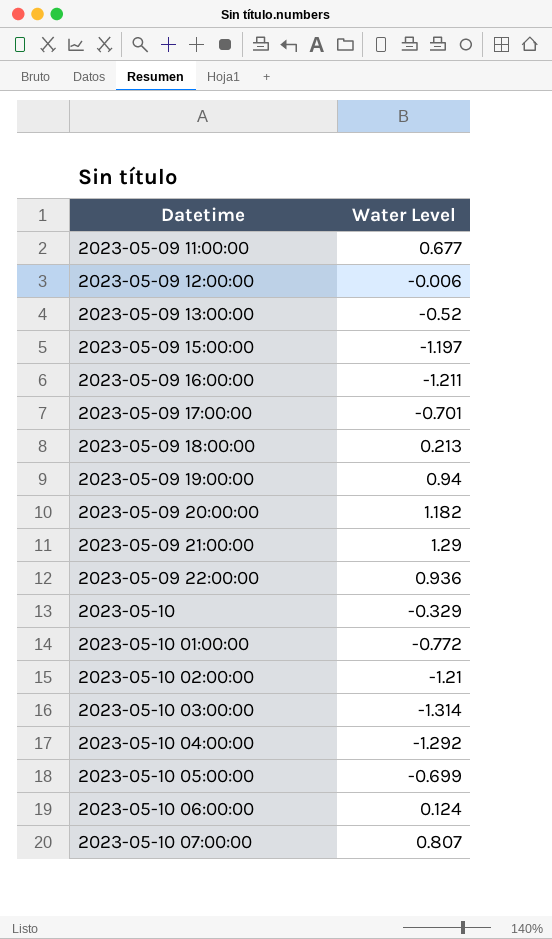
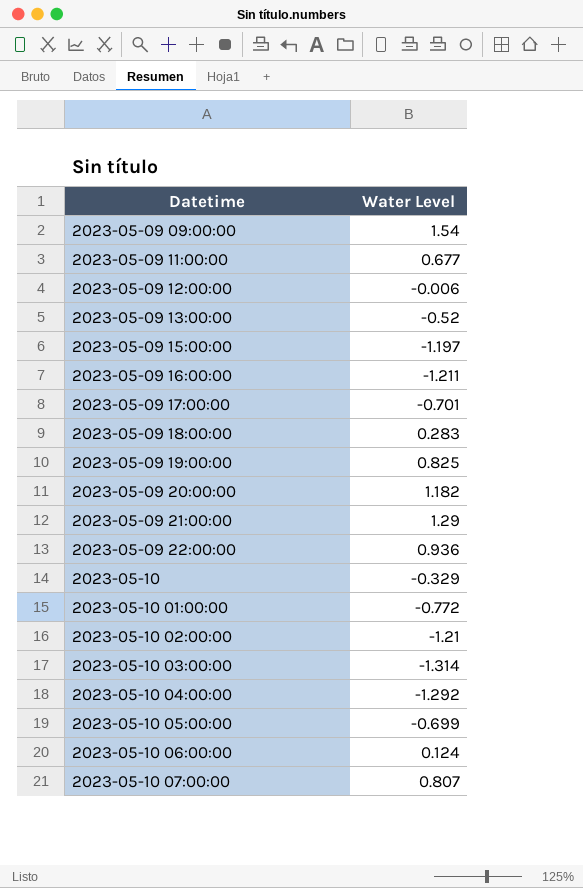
row 2023-05-09 09:00:00: none -> 1.54
2023-05-09 18:00:00 | Water Level: 0.213 -> 0.283
2023-05-09 19:00:00 | Water Level: 0.94 -> 0.825

